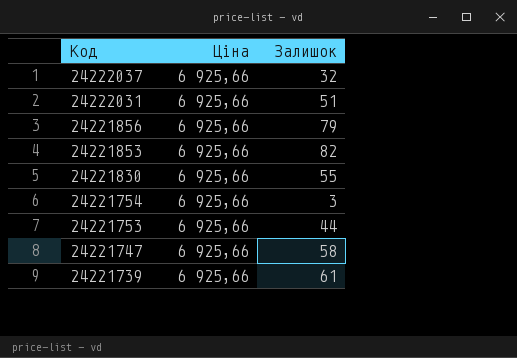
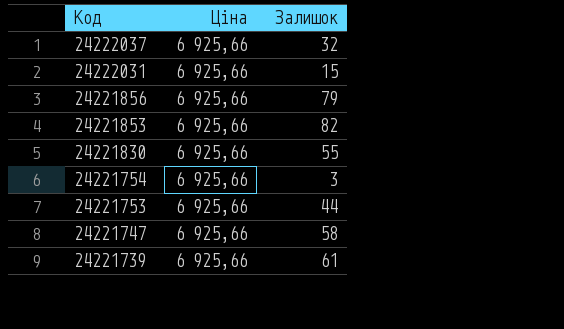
24222031 | Залишок: 51 -> 15

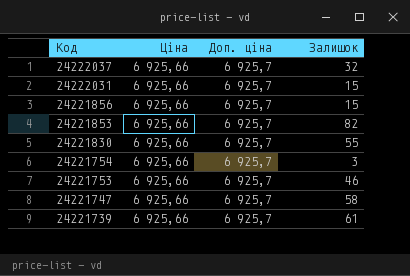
column Доп. ціна | position: none -> 3
24221856 | Залишок: 79 -> 15
24221753 | Залишок: 44 -> 46

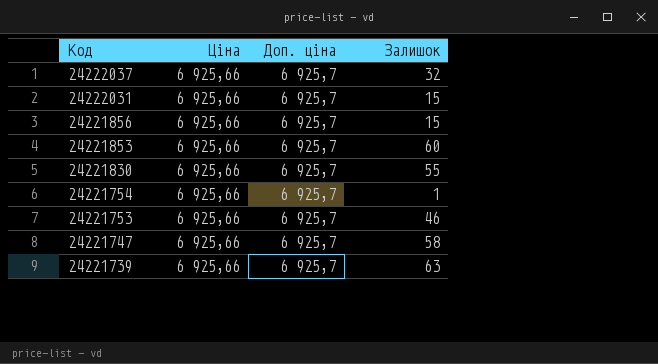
24221853 | Залишок: 82 -> 60
24221754 | Залишок: 3 -> 1
24221739 | Залишок: 61 -> 63

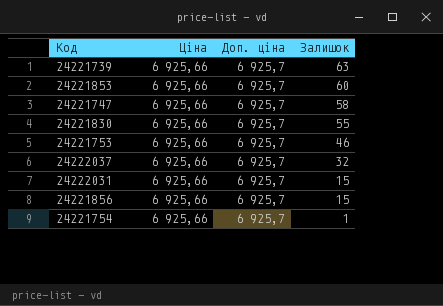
row order: Код descending -> Залишок descending

